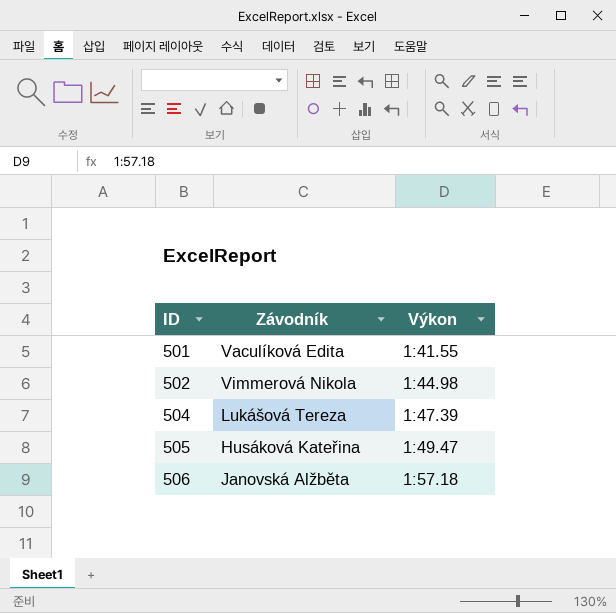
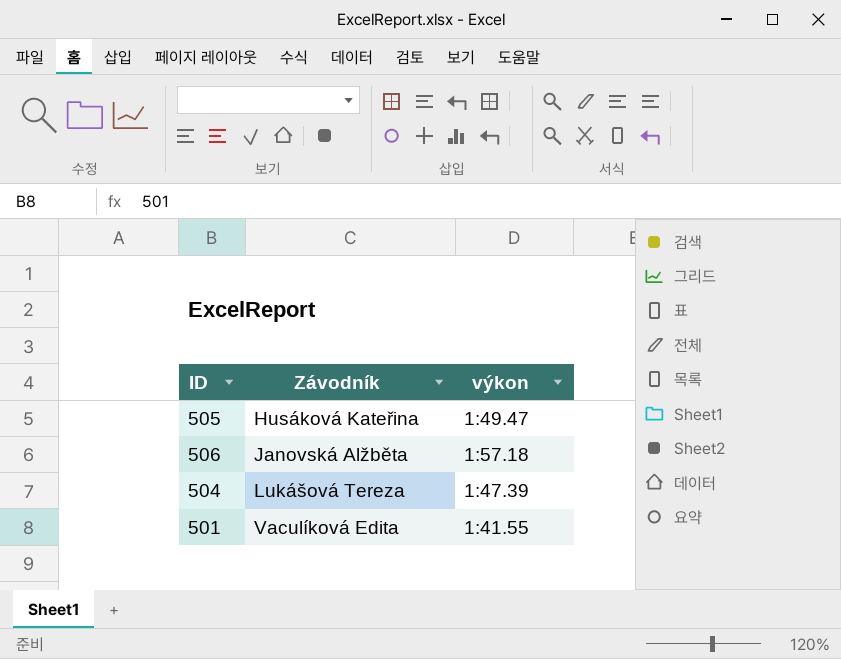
row order: ID ascending -> Závodník ascending
column name: Výkon -> výkon
row 502: Vimmerová Nikola | 1:44.98 -> none

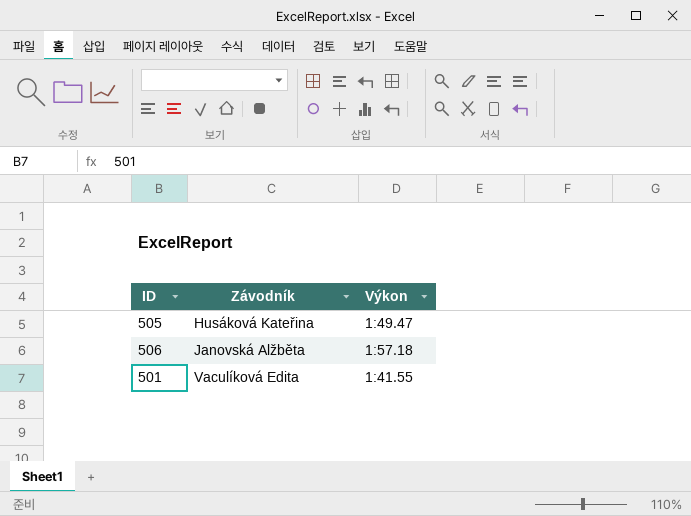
column name: výkon -> Výkon
row 504: Lukášová Tereza | 1:47.39 -> none

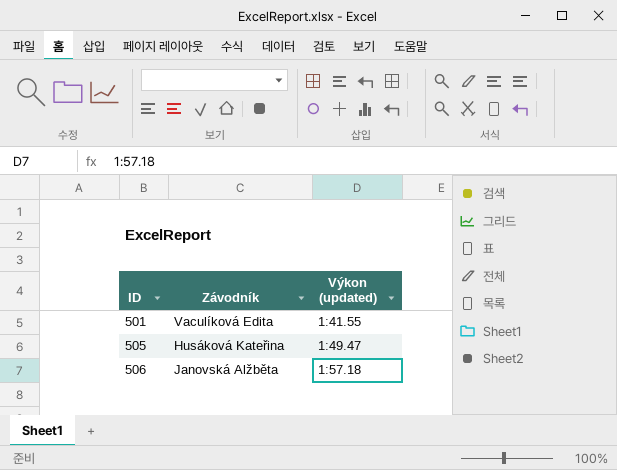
row order: Závodník ascending -> ID ascending
column name: Výkon -> Výkon (updated)

